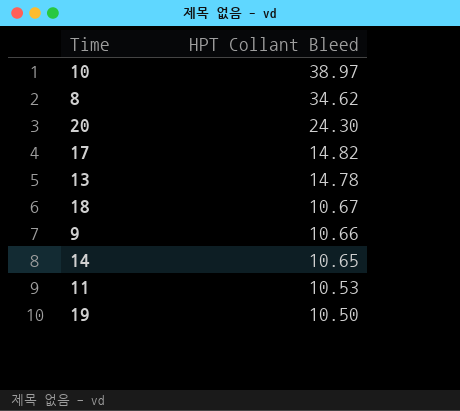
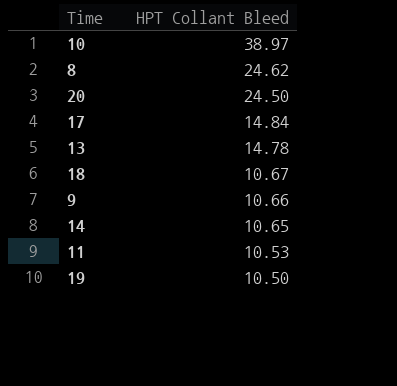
8 | HPT Collant Bleed: 34.62 -> 24.62
20 | HPT Collant Bleed: 24.30 -> 24.50
17 | HPT Collant Bleed: 14.82 -> 14.84

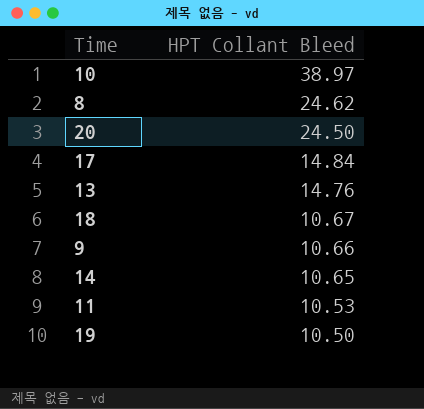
13 | HPT Collant Bleed: 14.78 -> 14.76

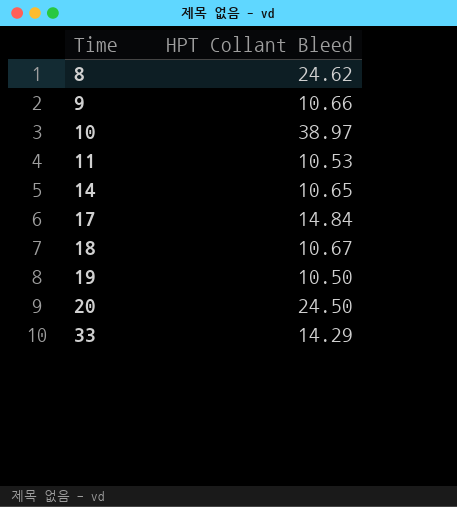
row order: HPT Collant Bleed descending -> Time ascending
row 13: 14.76 -> none
row 33: none -> 14.29

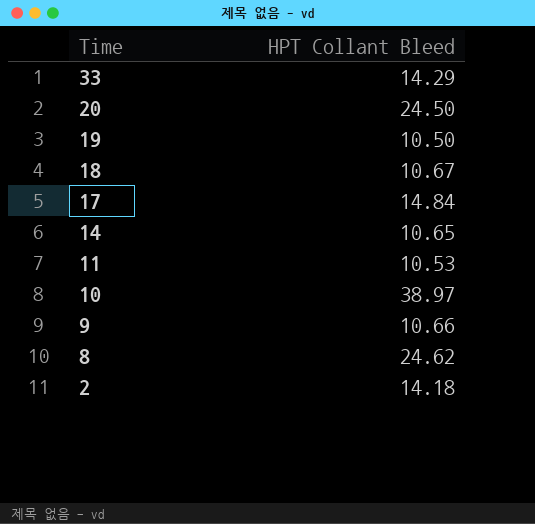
row order: Time ascending -> Time descending
row 2: none -> 14.18

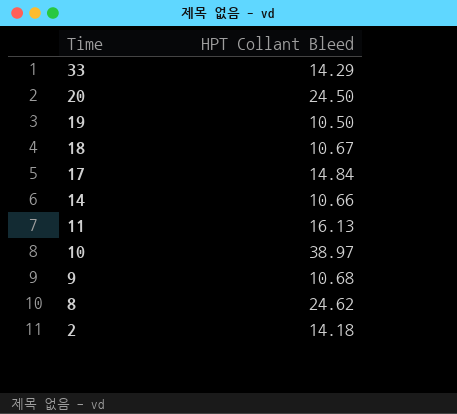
14 | HPT Collant Bleed: 10.65 -> 10.66
11 | HPT Collant Bleed: 10.53 -> 16.13
9 | HPT Collant Bleed: 10.66 -> 10.68

